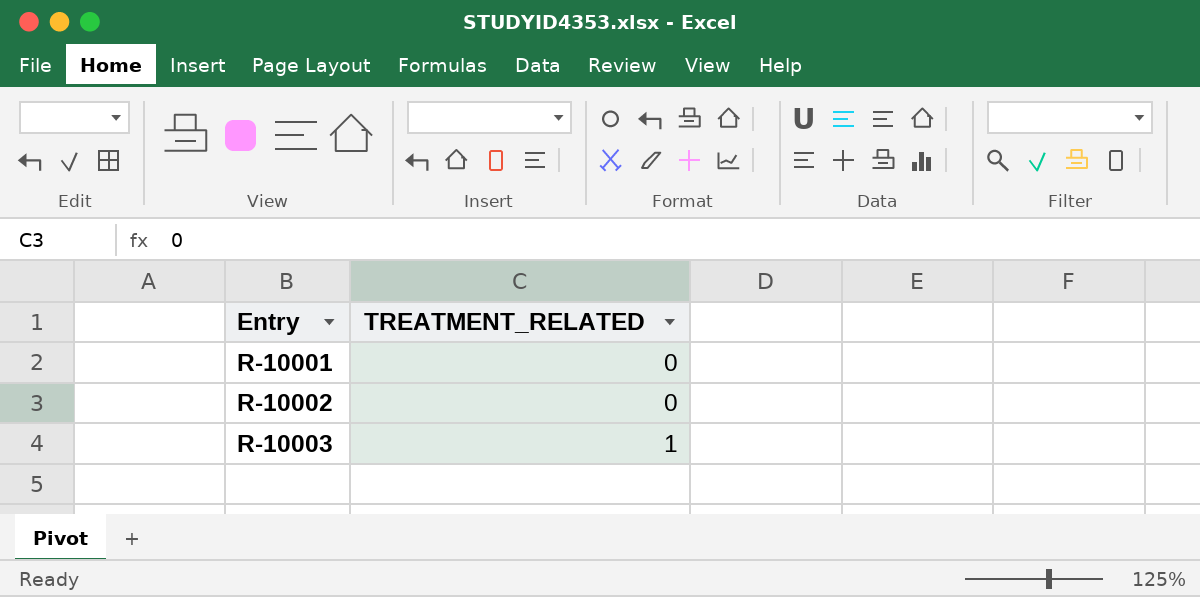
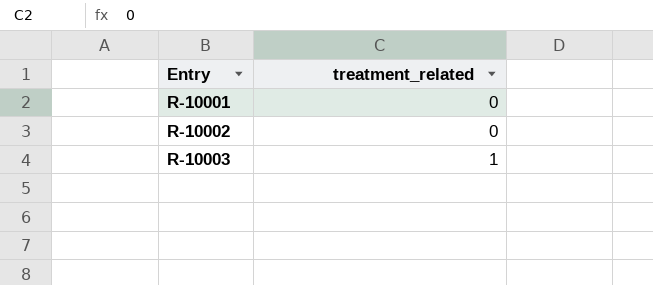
column name: TREATMENT_RELATED -> treatment_related

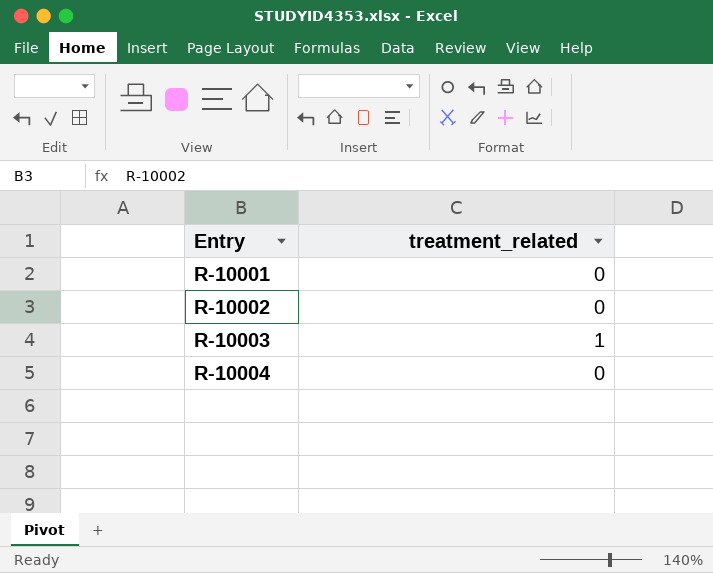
row R-10004: none -> 0

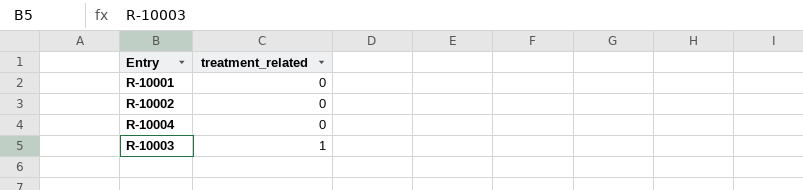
row order: Entry ascending -> treatment_related ascending

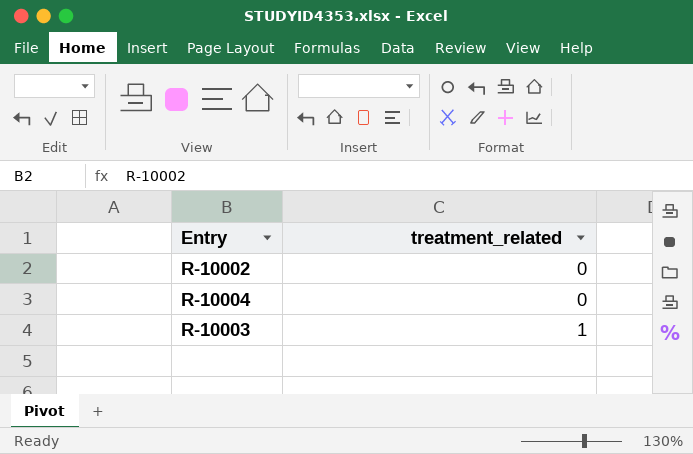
row R-10001: 0 -> none

